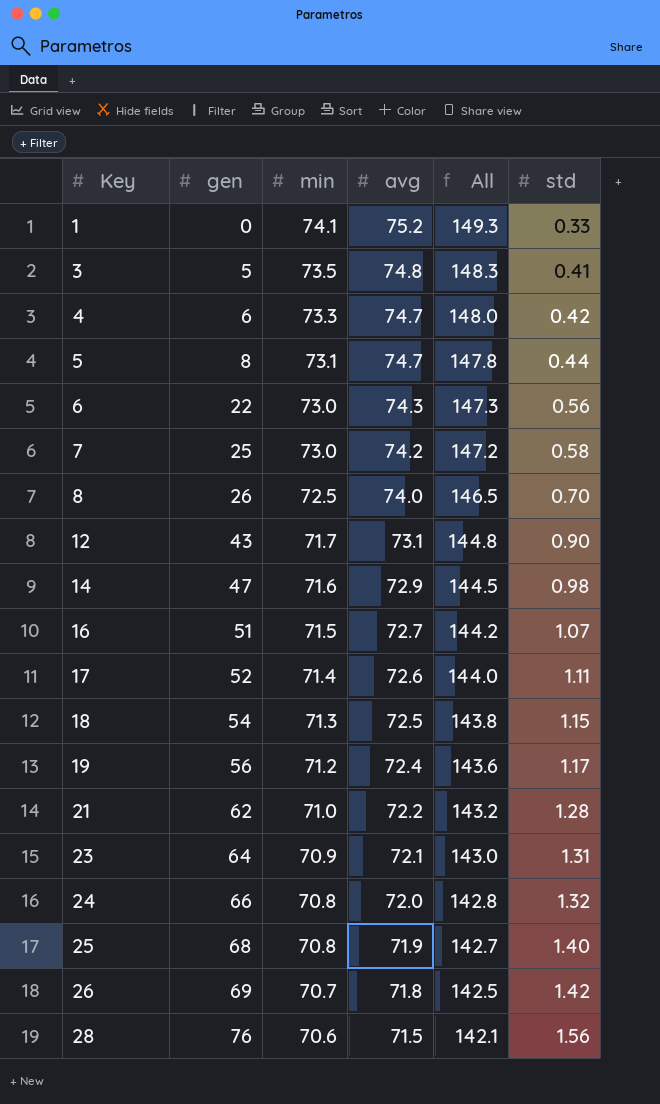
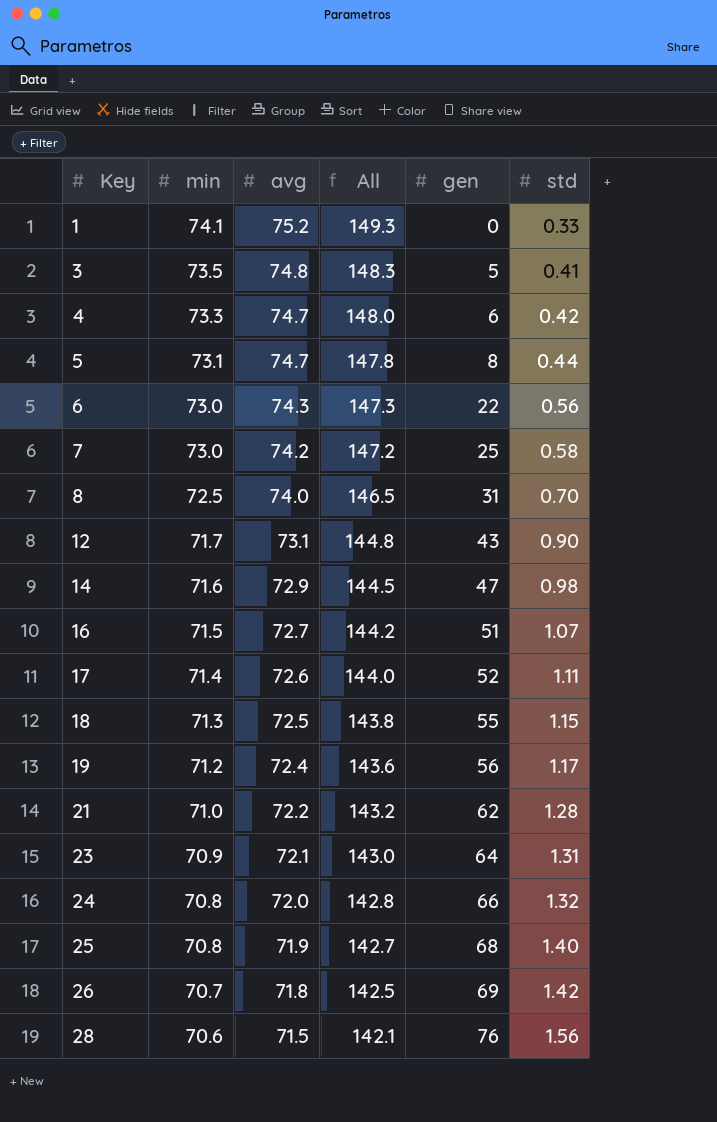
column gen | position: 2 -> 5
8 | gen: 26 -> 31
18 | gen: 54 -> 55

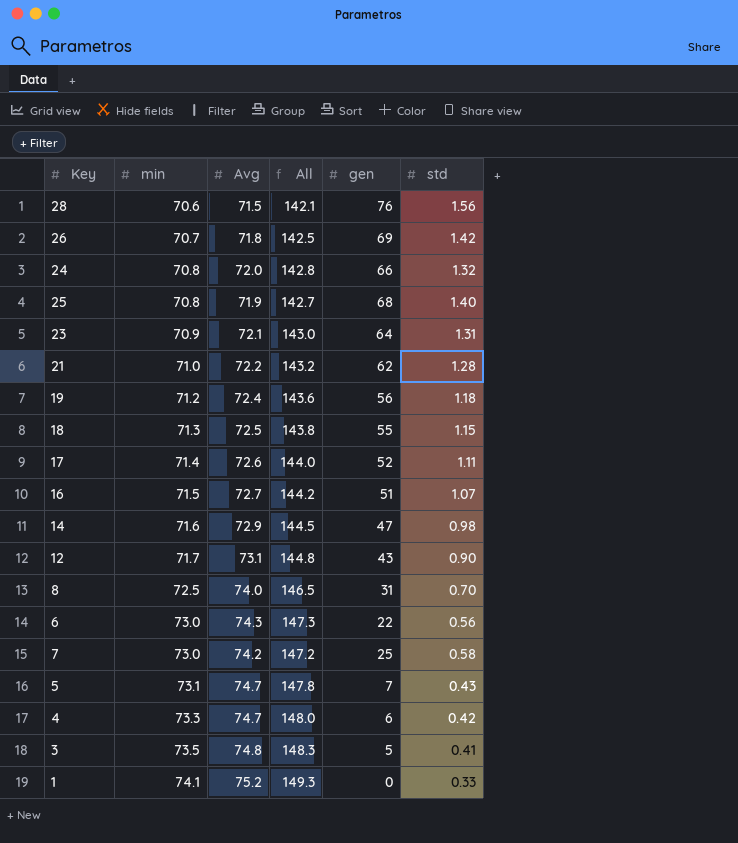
row order: Key ascending -> min ascending
column name: avg -> Avg
19 | std: 1.17 -> 1.18
5 | gen: 8 -> 7
5 | std: 0.44 -> 0.43

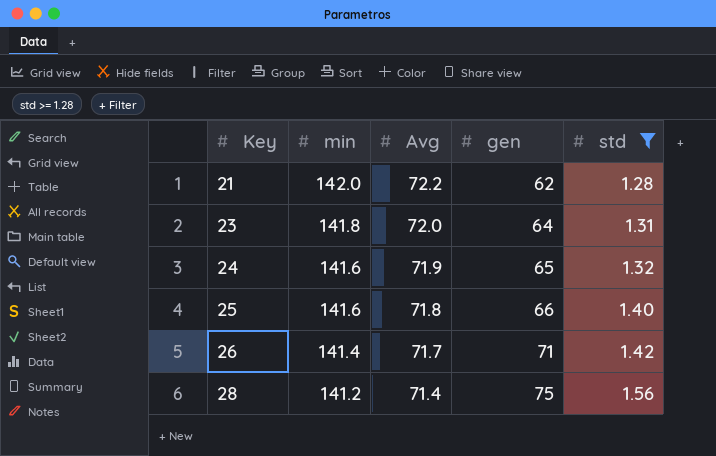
filter: none -> std >= 1.28
row order: min ascending -> Key ascending
column All | formula: [min] + [Avg] -> none
21 | min: 71.0 -> 142.0
23 | min: 70.9 -> 141.8
23 | Avg: 72.1 -> 72.0
24 | min: 70.8 -> 141.6
24 | Avg: 72.0 -> 71.9
24 | gen: 66 -> 65
25 | min: 70.8 -> 141.6
25 | Avg: 71.9 -> 71.8
25 | gen: 68 -> 66
26 | min: 70.7 -> 141.4
26 | Avg: 71.8 -> 71.7
26 | gen: 69 -> 71
28 | min: 70.6 -> 141.2
28 | Avg: 71.5 -> 71.4
28 | gen: 76 -> 75

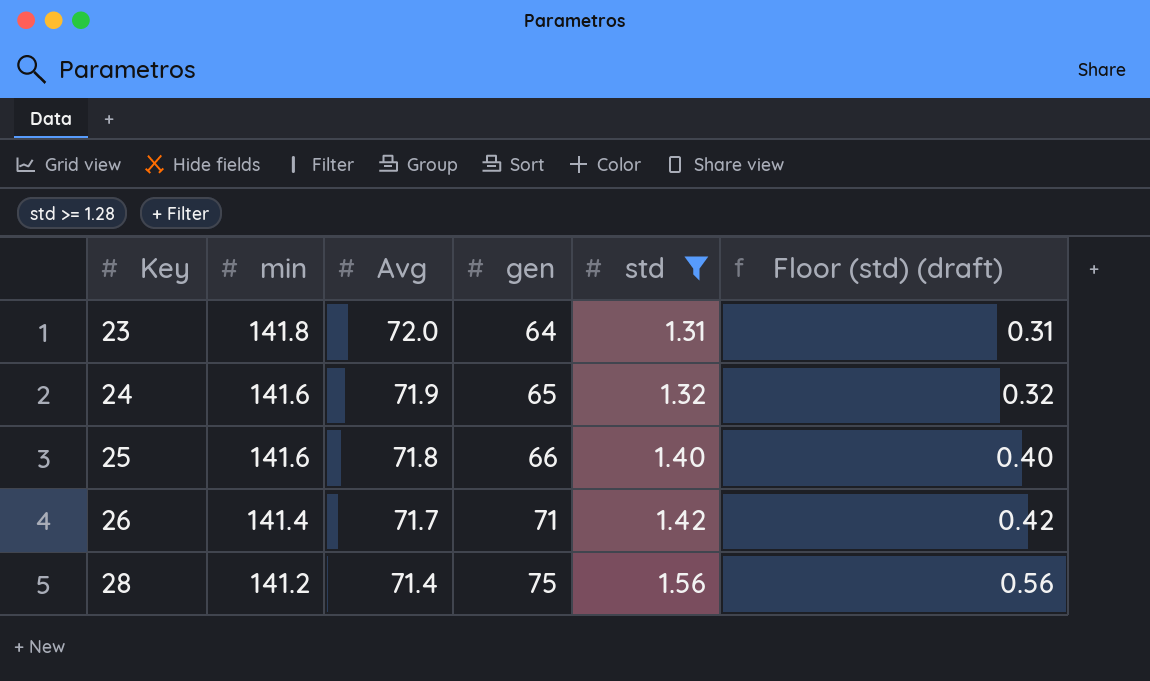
column Floor (std) (draft) | formula: none -> [std] - 1
row 21: 142.0 | 72.2 | 62 | 1.28 -> none

